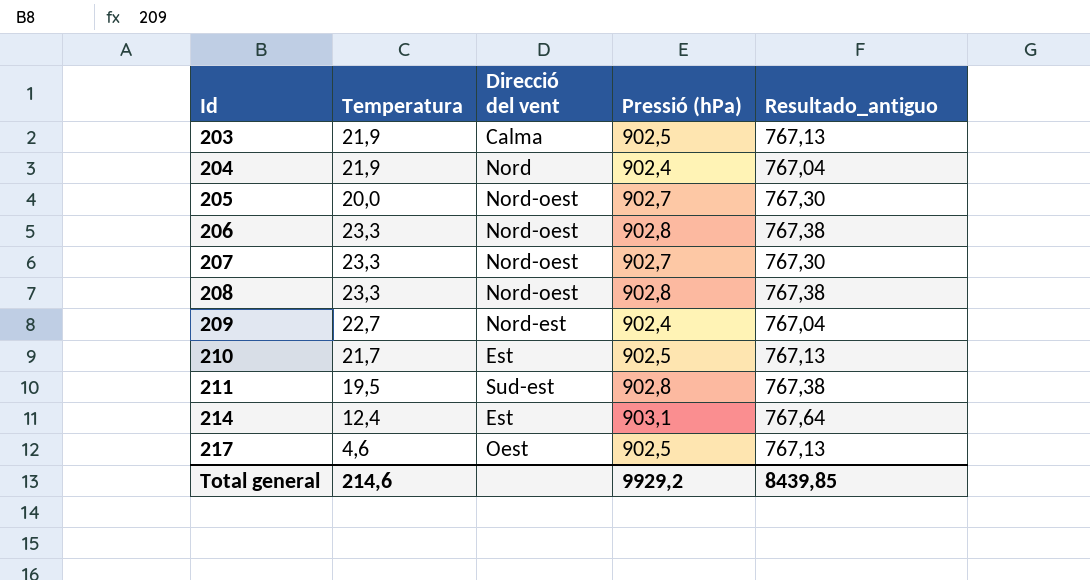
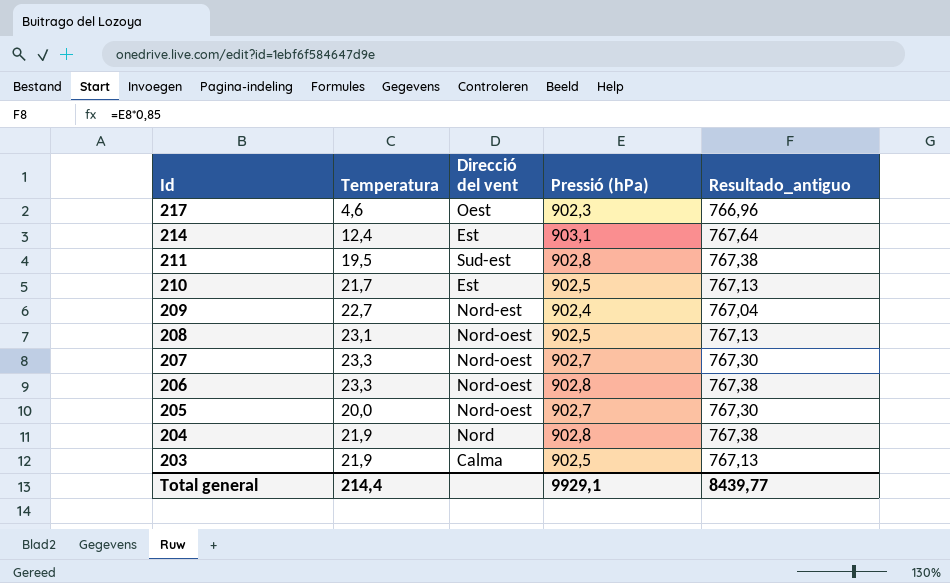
row order: Id ascending -> Id descending
217 | Pressió (hPa): 902,5 -> 902,3
217 | Resultado_antiguo: 767,13 -> 766,96
208 | Temperatura: 23,3 -> 23,1
208 | Pressió (hPa): 902,8 -> 902,5
208 | Resultado_antiguo: 767,38 -> 767,13
204 | Pressió (hPa): 902,4 -> 902,8
204 | Resultado_antiguo: 767,04 -> 767,38
Total general | Temperatura: 214,6 -> 214,4
Total general | Pressió (hPa): 9929,2 -> 9929,1
Total general | Resultado_antiguo: 8439,85 -> 8439,77

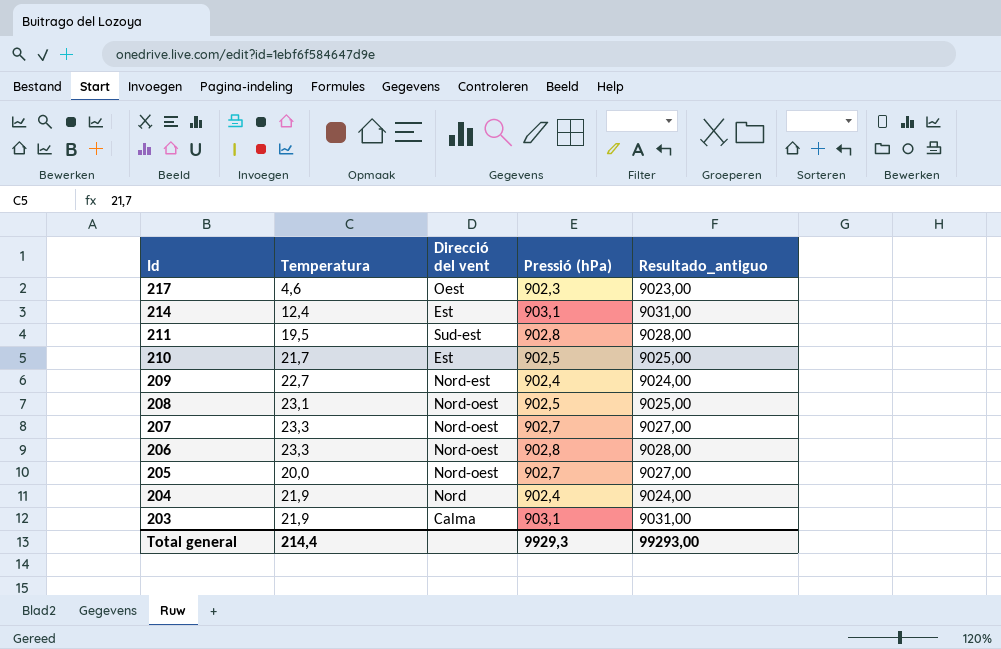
column Resultado_antiguo | formula: [Pressió (hPa)] * 0,85 -> [Pressió (hPa)] * 10
204 | Pressió (hPa): 902,8 -> 902,4
203 | Pressió (hPa): 902,5 -> 903,1
Total general | Pressió (hPa): 9929,1 -> 9929,3
Total general | Resultado_antiguo: 8439,77 -> 99293,00

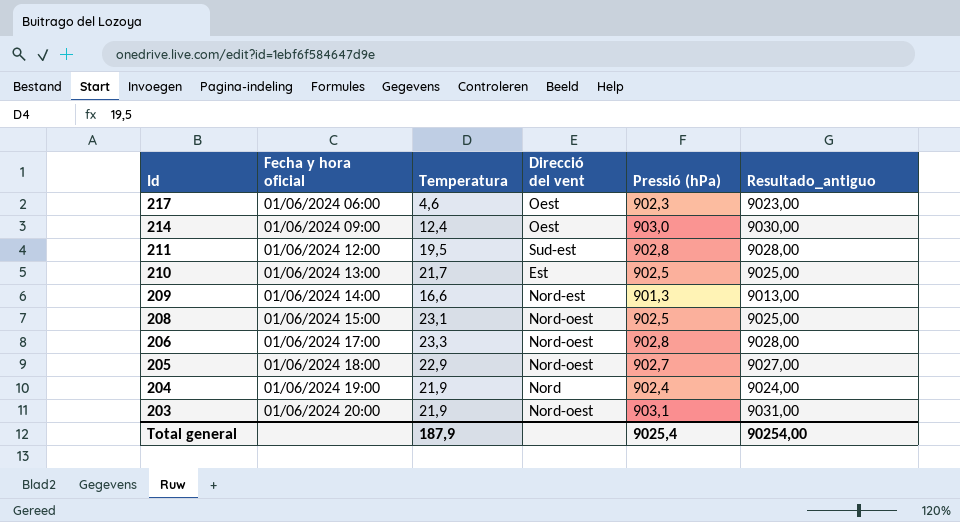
column Fecha y hora oficial | position: none -> 2
row 207: 23,3 | Nord-oest | 902,7 | 9027,00 -> none
214 | Direcció del vent: Est -> Oest
214 | Pressió (hPa): 903,1 -> 903,0
214 | Resultado_antiguo: 9031,00 -> 9030,00
209 | Temperatura: 22,7 -> 16,6
209 | Pressió (hPa): 902,4 -> 901,3
209 | Resultado_antiguo: 9024,00 -> 9013,00
205 | Temperatura: 20,0 -> 22,9
203 | Direcció del vent: Calma -> Nord-oest
Total general | Temperatura: 214,4 -> 187,9
Total general | Pressió (hPa): 9929,3 -> 9025,4
Total general | Resultado_antiguo: 99293,00 -> 90254,00

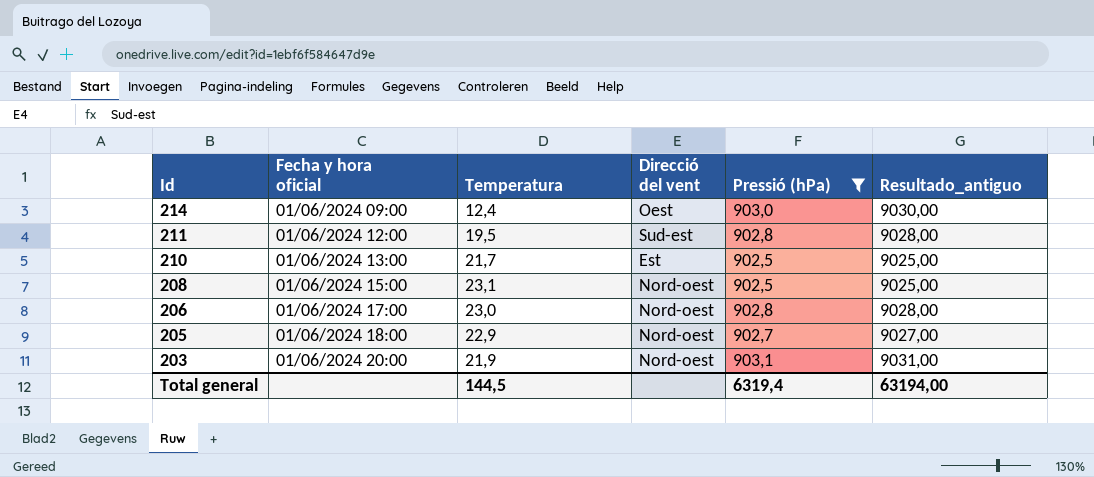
filter: none -> Pressió (hPa) >= 902,5
206 | Temperatura: 23,3 -> 23,0
Total general | Temperatura: 187,9 -> 144,5
Total general | Pressió (hPa): 9025,4 -> 6319,4
Total general | Resultado_antiguo: 90254,00 -> 63194,00

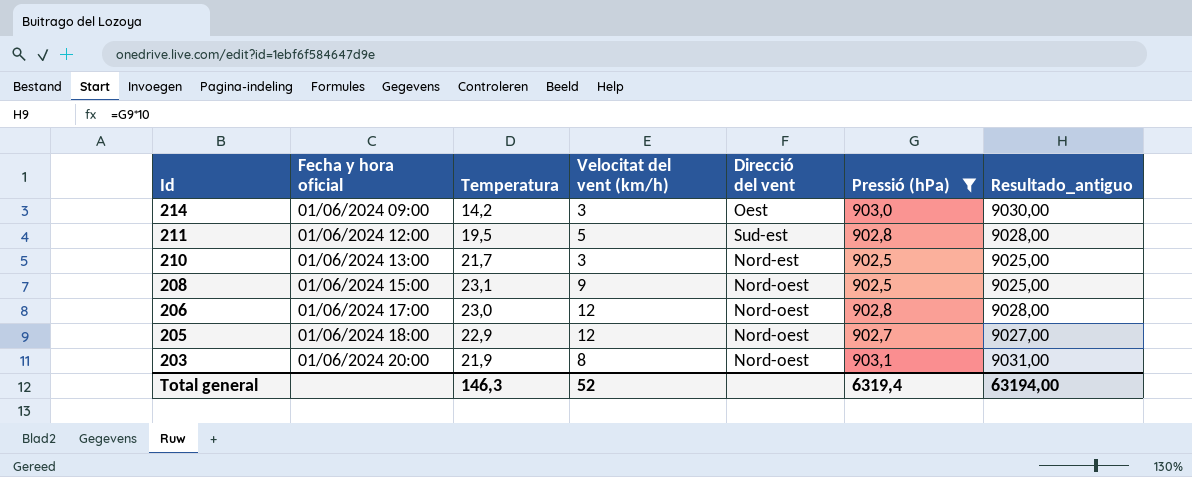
column Velocitat del vent (km/h) | position: none -> 4
214 | Temperatura: 12,4 -> 14,2
210 | Direcció del vent: Est -> Nord-est
Total general | Temperatura: 144,5 -> 146,3

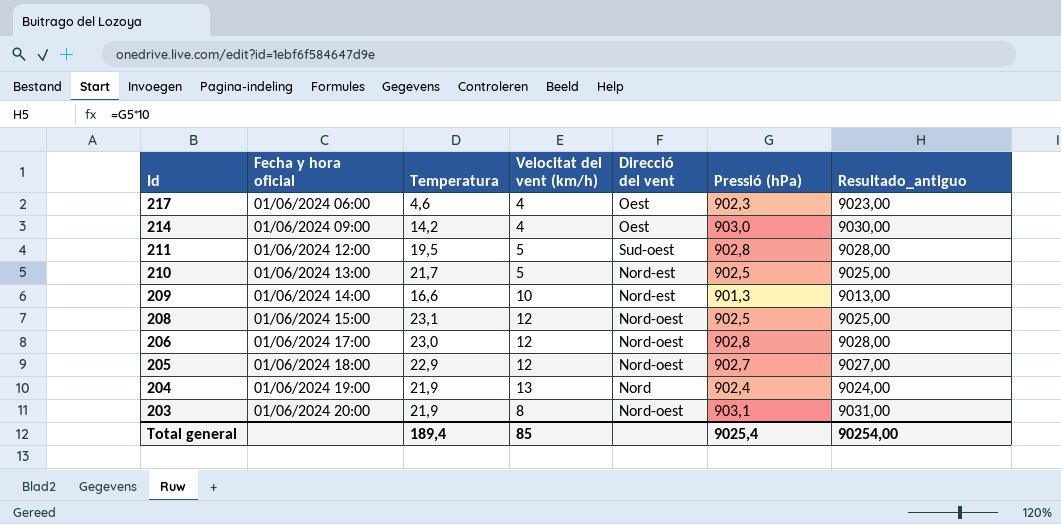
filter: Pressió (hPa) >= 902,5 -> none
214 | Velocitat del vent (km/h): 3 -> 4
211 | Direcció del vent: Sud-est -> Sud-oest
210 | Velocitat del vent (km/h): 3 -> 5
208 | Velocitat del vent (km/h): 9 -> 12
Total general | Temperatura: 146,3 -> 189,4
Total general | Velocitat del vent (km/h): 52 -> 85
Total general | Pressió (hPa): 6319,4 -> 9025,4
Total general | Resultado_antiguo: 63194,00 -> 90254,00

